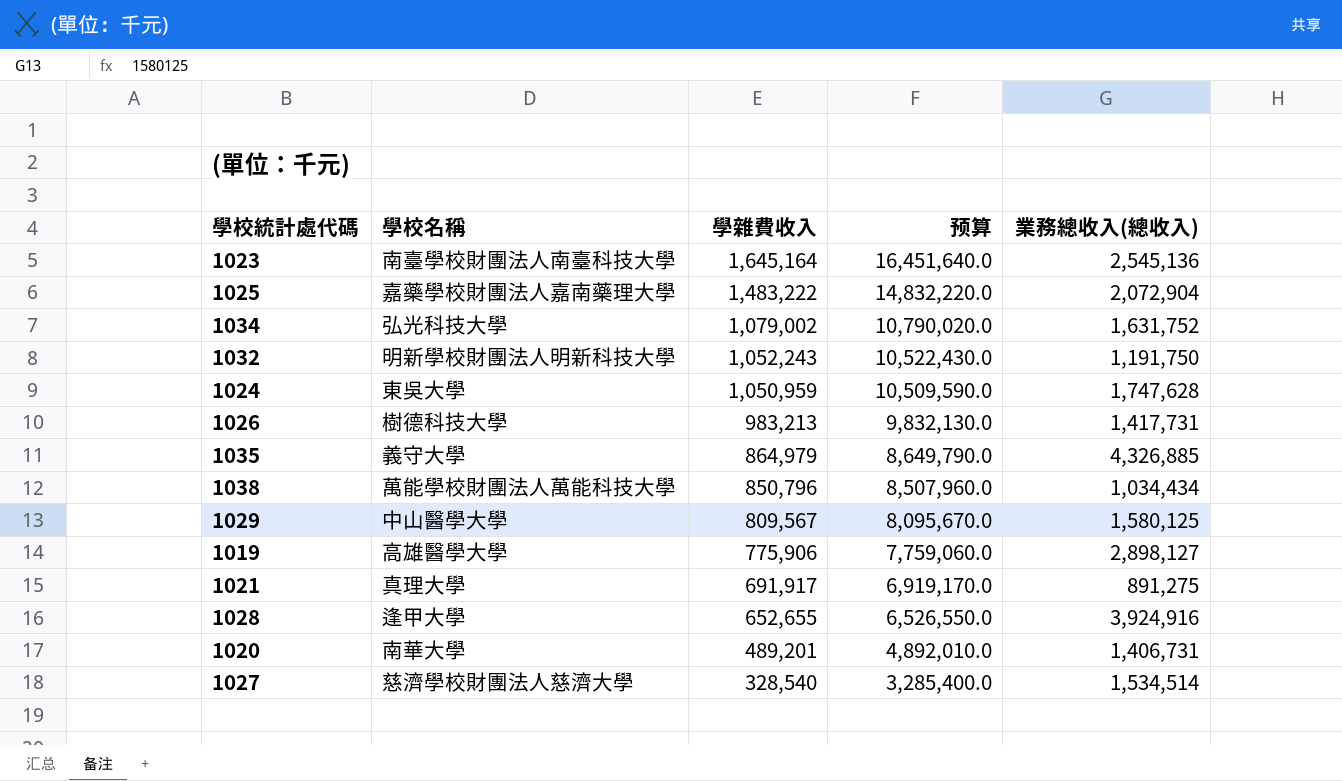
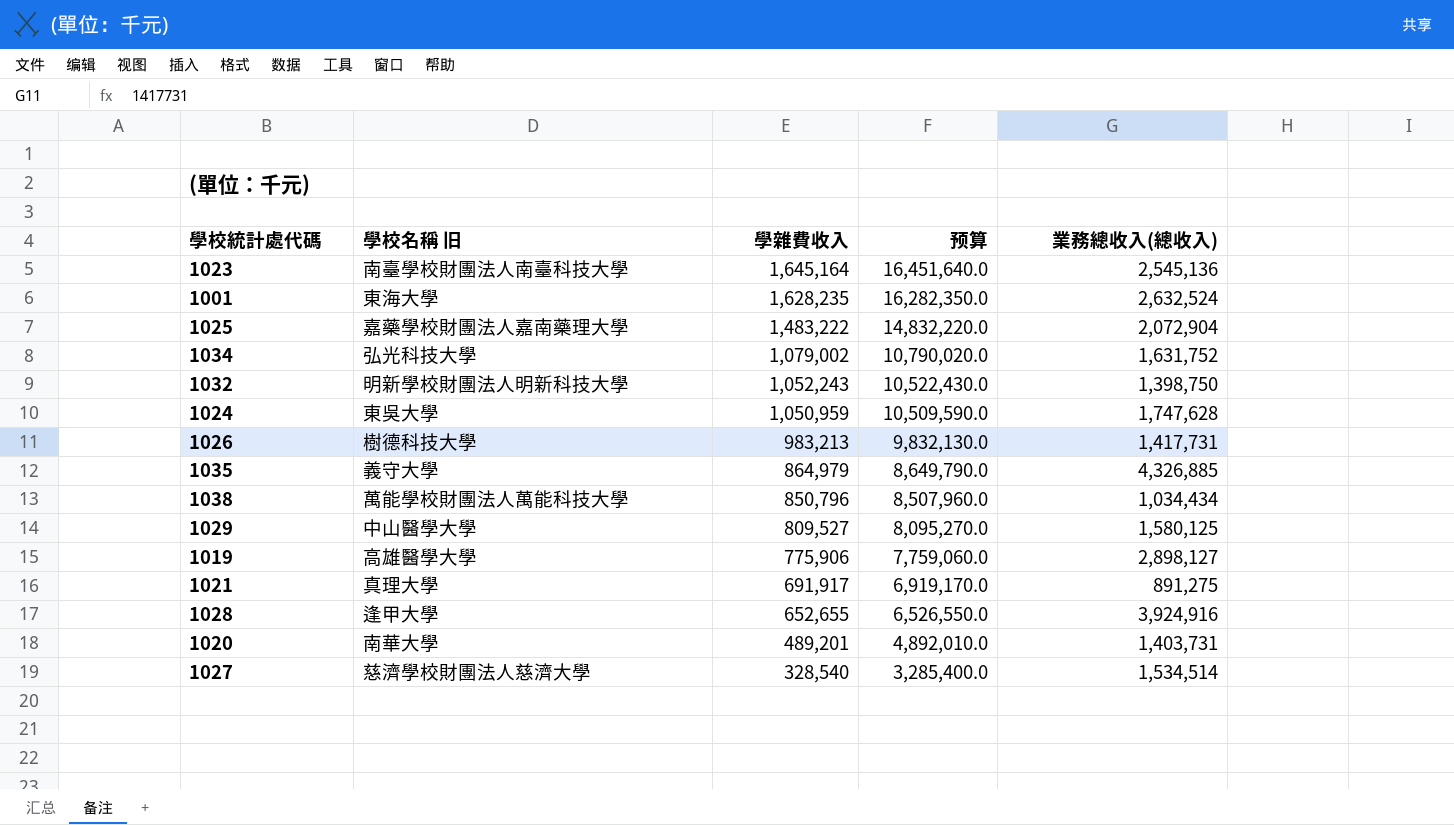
column name: 學校名稱 -> 學校名稱 旧
row 1001: none -> 東海大學 | 1,628,235 | 16,282,350.0 | 2,632,524
1032 | 業務總收入(總收入): 1,191,750 -> 1,398,750
1029 | 學雜費收入: 809,567 -> 809,527
1029 | 预算: 8,095,670.0 -> 8,095,270.0
1020 | 業務總收入(總收入): 1,406,731 -> 1,403,731

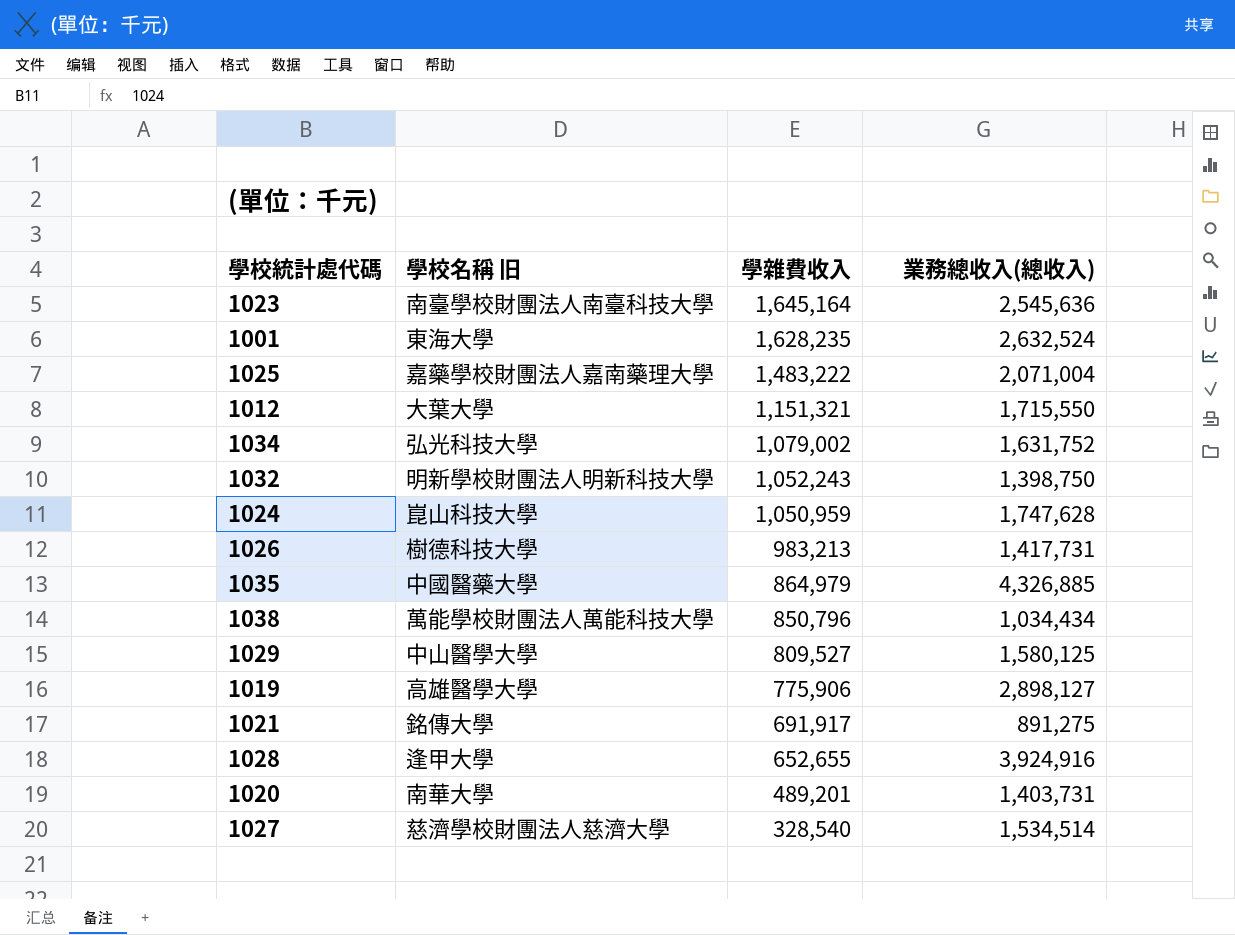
column 预算 | formula: [學雜費收入] * 10 -> none
1023 | 業務總收入(總收入): 2,545,136 -> 2,545,636
1025 | 業務總收入(總收入): 2,072,904 -> 2,071,004
row 1012: none -> 大葉大學 | 1,151,321 | 1,715,550
1024 | 學校名稱 旧: 東吳大學 -> 崑山科技大學
1035 | 學校名稱 旧: 義守大學 -> 中國醫藥大學
1021 | 學校名稱 旧: 真理大學 -> 銘傳大學

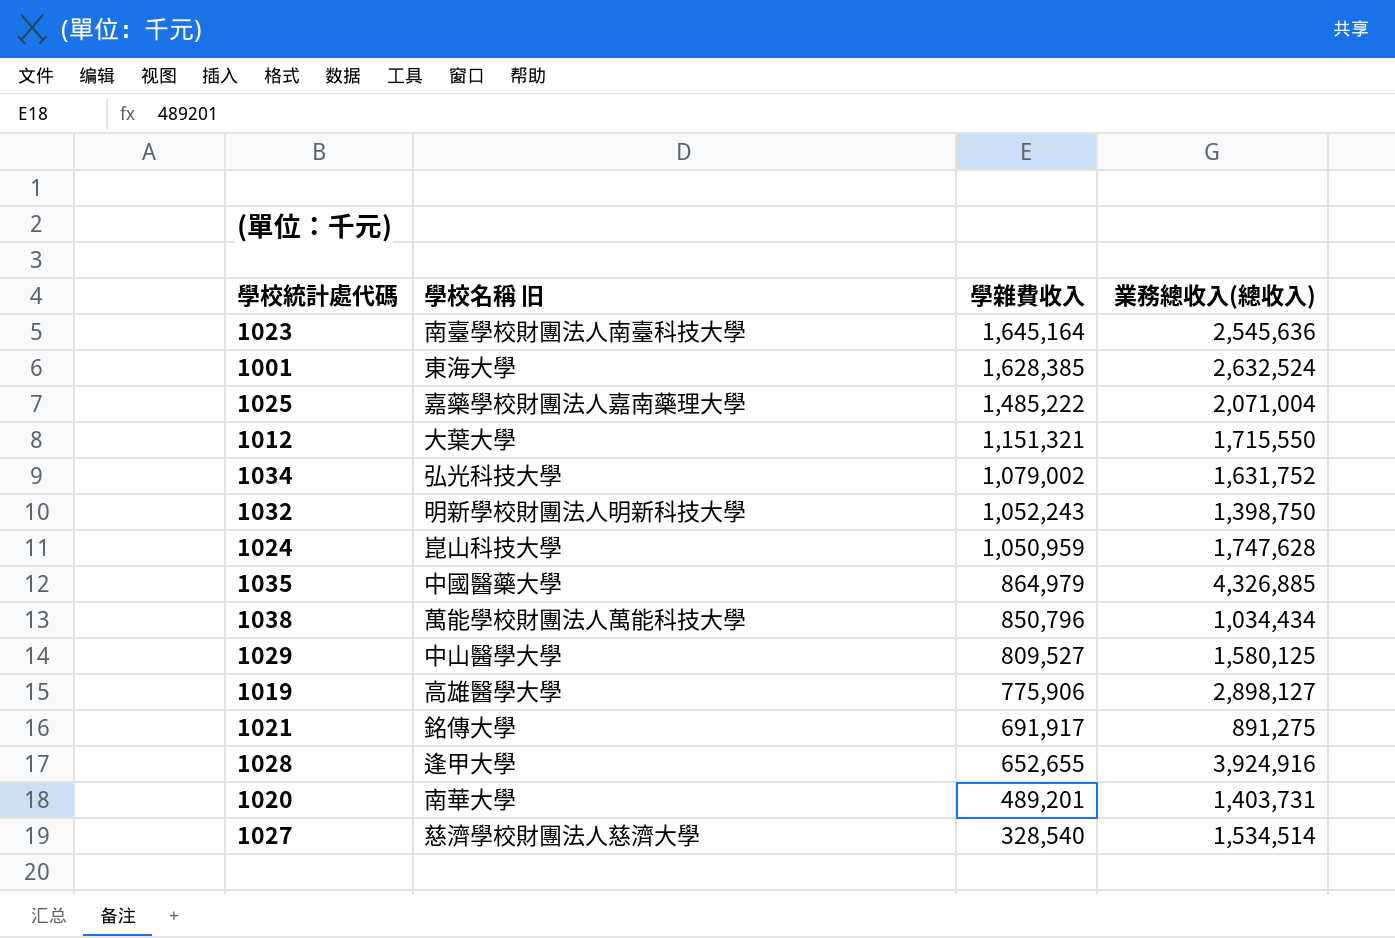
row 1026: 樹德科技大學 | 983,213 | 1,417,731 -> none
1001 | 學雜費收入: 1,628,235 -> 1,628,385
1025 | 學雜費收入: 1,483,222 -> 1,485,222

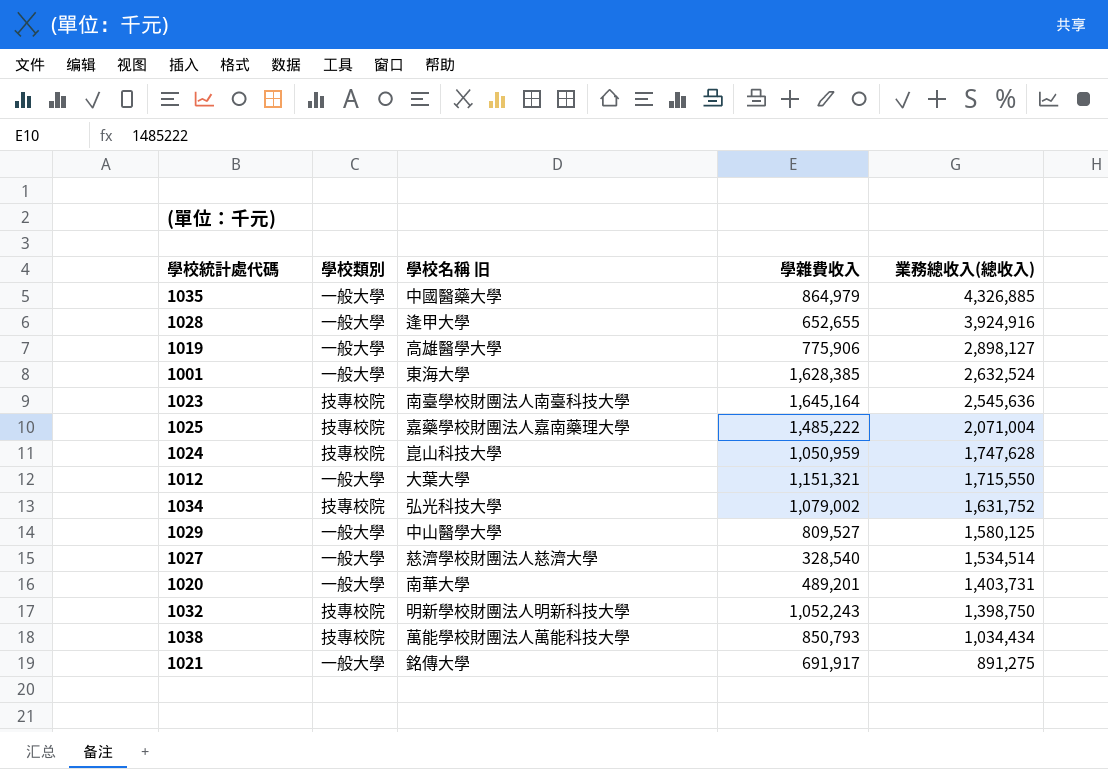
row order: 學雜費收入 descending -> 業務總收入(總收入) descending
column 學校類別 | position: none -> 2
1038 | 學雜費收入: 850,796 -> 850,793

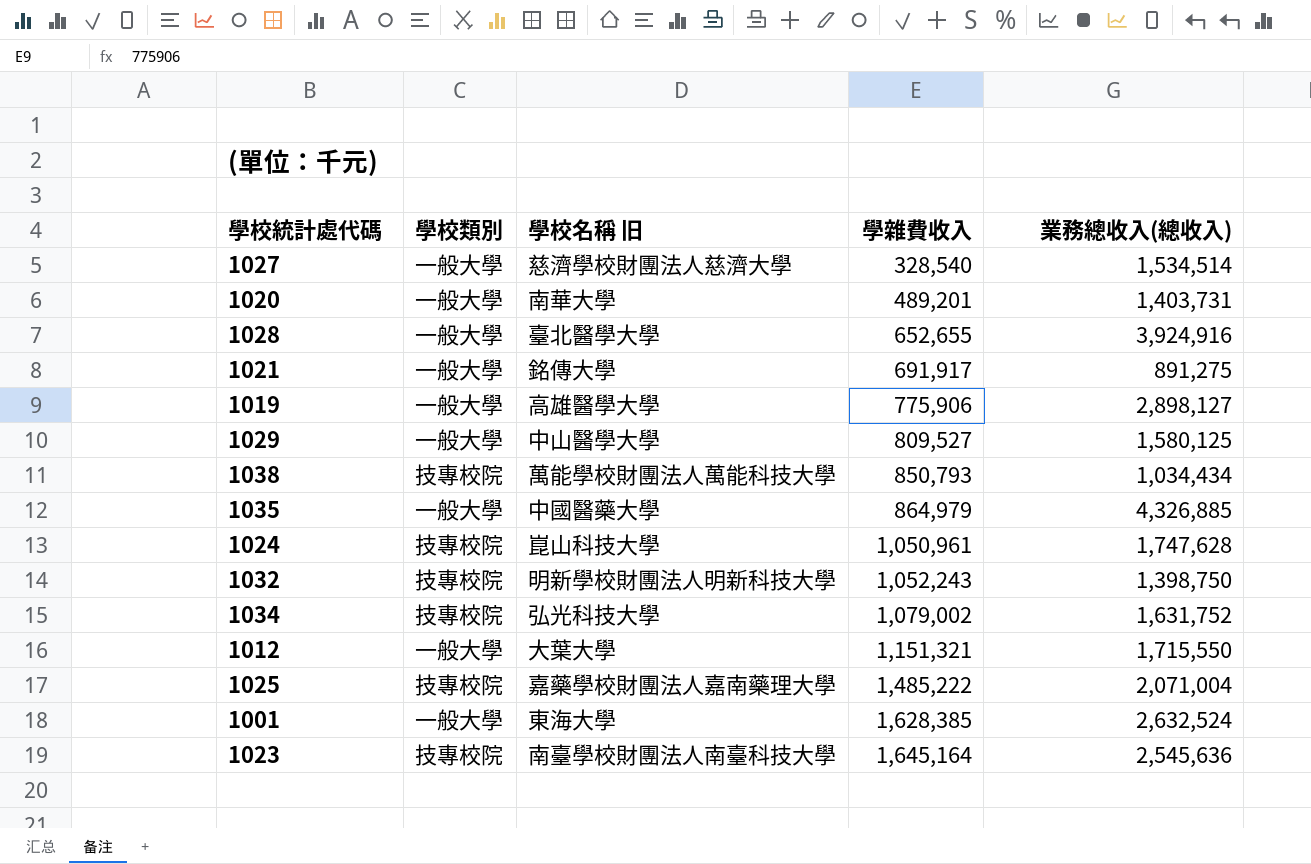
row order: 業務總收入(總收入) descending -> 學雜費收入 ascending
1028 | 學校名稱 旧: 逢甲大學 -> 臺北醫學大學
1024 | 學雜費收入: 1,050,959 -> 1,050,961

